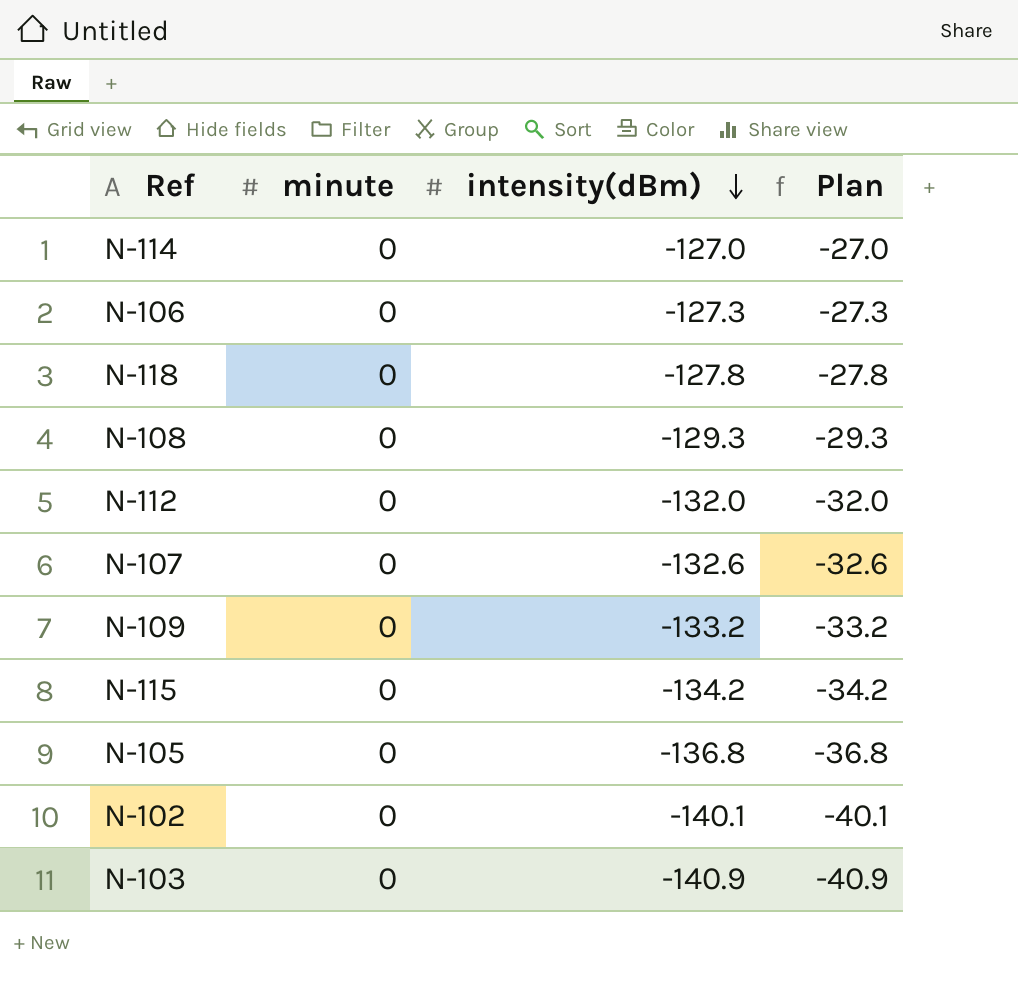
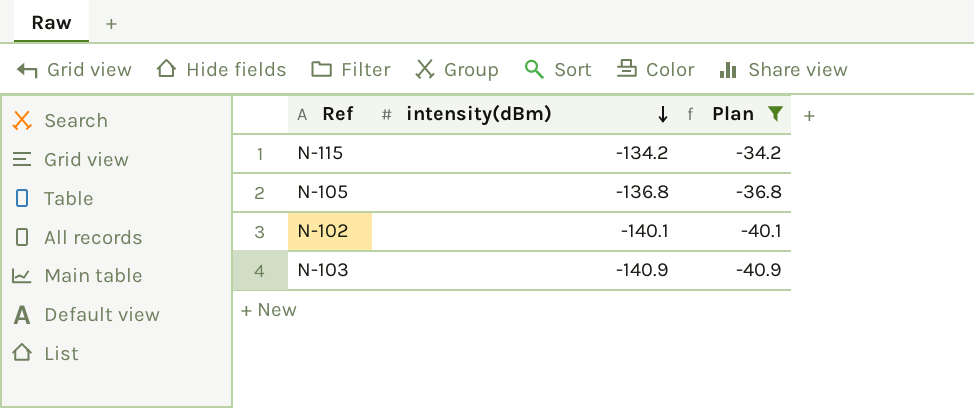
filter: none -> Plan <= -34.2
column minute | position: 2 -> none

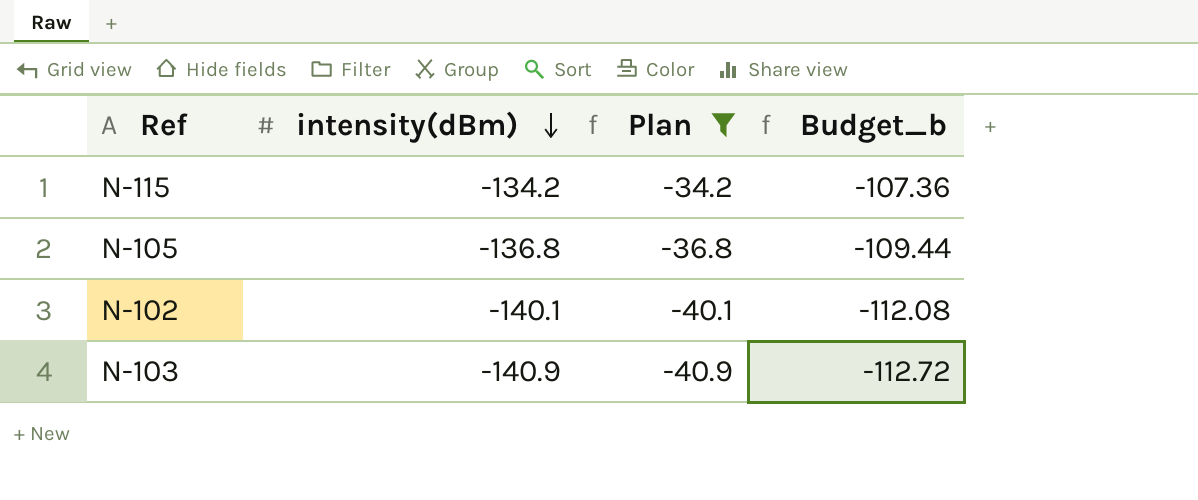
column Budget_b | formula: none -> [intensity(dBm)] * 0.8

